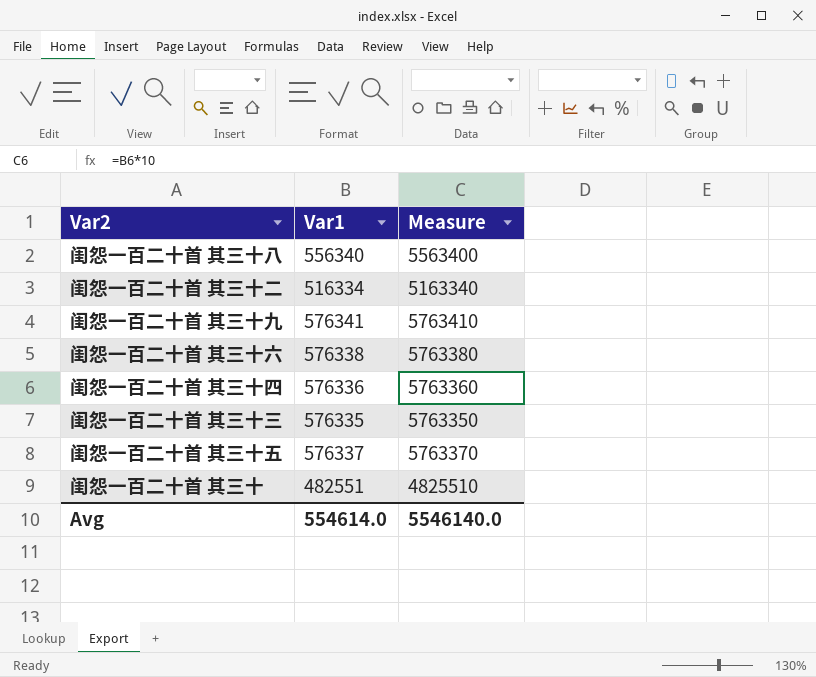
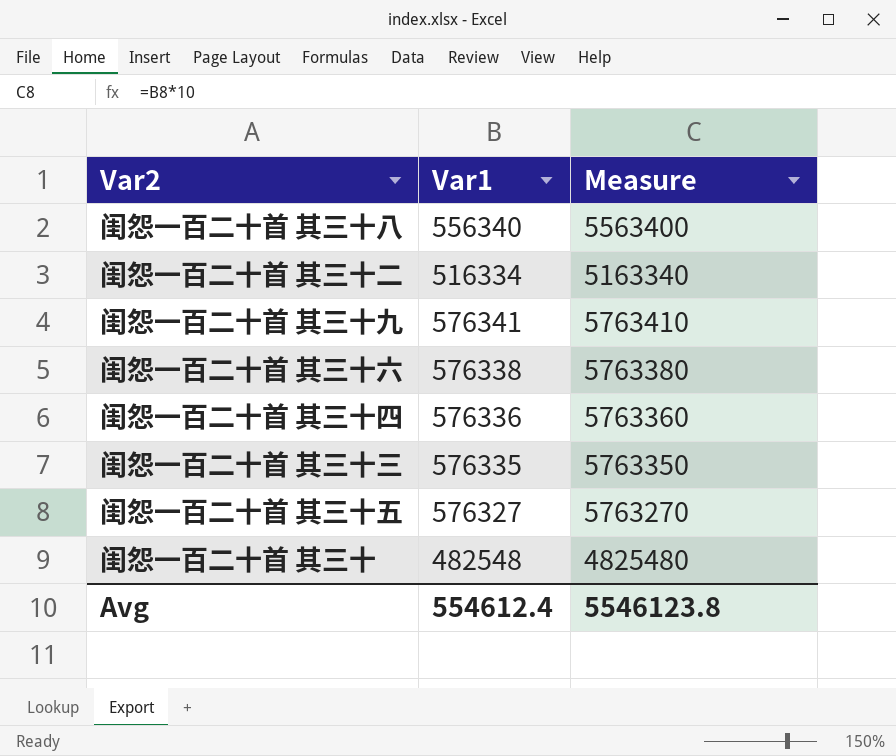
闺怨一百二十首 其三十五 | Var1: 576337 -> 576327
闺怨一百二十首 其三十五 | Measure: 5763370 -> 5763270
闺怨一百二十首 其三十 | Var1: 482551 -> 482548
闺怨一百二十首 其三十 | Measure: 4825510 -> 4825480
Avg | Var1: 554614.0 -> 554612.4
Avg | Measure: 5546140.0 -> 5546123.8

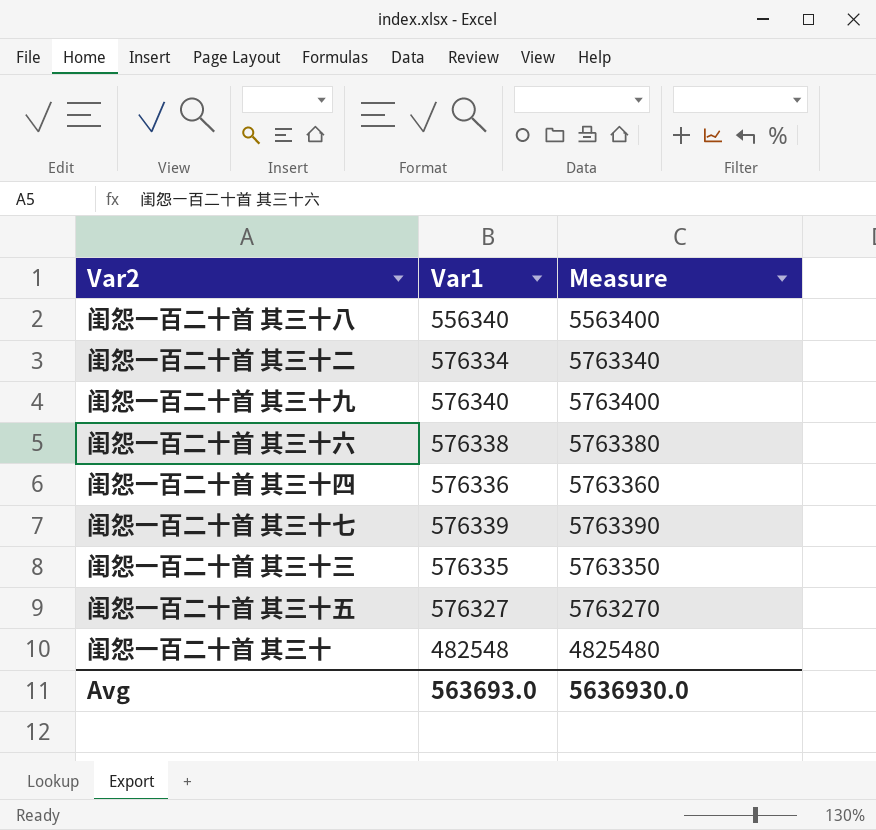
闺怨一百二十首 其三十二 | Var1: 516334 -> 576334
闺怨一百二十首 其三十二 | Measure: 5163340 -> 5763340
闺怨一百二十首 其三十九 | Var1: 576341 -> 576340
闺怨一百二十首 其三十九 | Measure: 5763410 -> 5763400
row 闺怨一百二十首 其三十七: none -> 576339 | 5763390
Avg | Var1: 554612.4 -> 563693.0
Avg | Measure: 5546123.8 -> 5636930.0

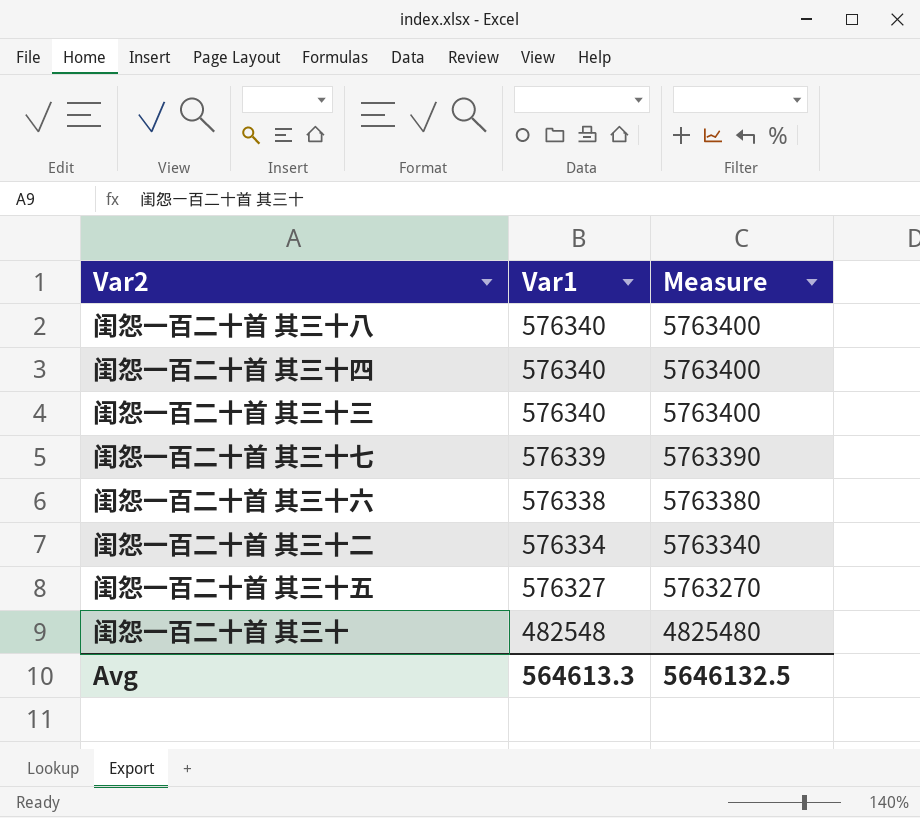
row order: none -> Var1 descending
row 闺怨一百二十首 其三十九: 576340 | 5763400 -> none
闺怨一百二十首 其三十八 | Var1: 556340 -> 576340
闺怨一百二十首 其三十八 | Measure: 5563400 -> 5763400
闺怨一百二十首 其三十四 | Var1: 576336 -> 576340
闺怨一百二十首 其三十四 | Measure: 5763360 -> 5763400
闺怨一百二十首 其三十三 | Var1: 576335 -> 576340
闺怨一百二十首 其三十三 | Measure: 5763350 -> 5763400
Avg | Var1: 563693.0 -> 564613.3
Avg | Measure: 5636930.0 -> 5646132.5

